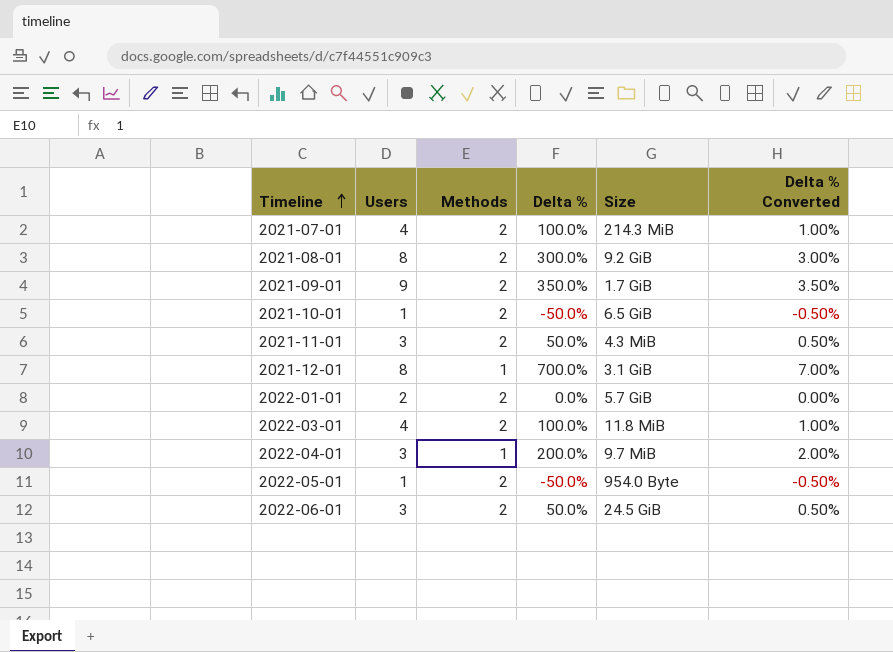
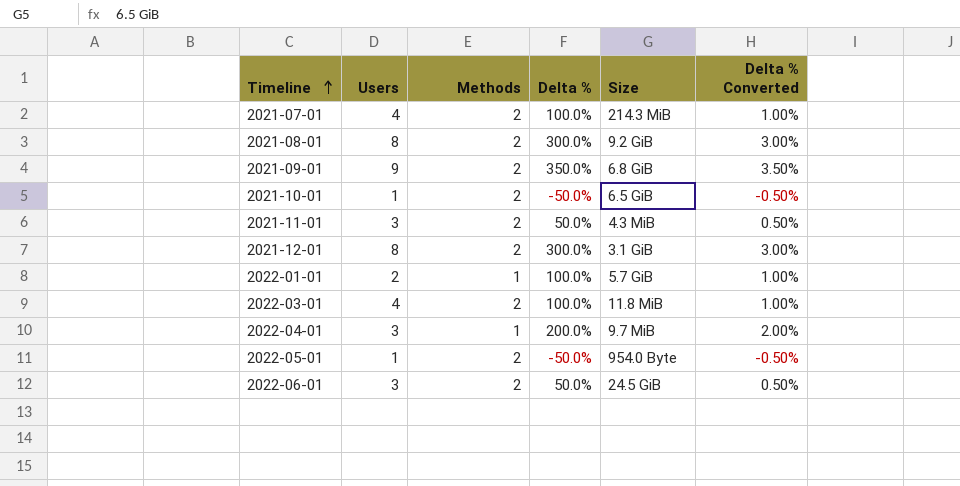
2021-09-01 | Size: 1.7 GiB -> 6.8 GiB
2021-12-01 | Methods: 1 -> 2
2021-12-01 | Delta %: 700.0% -> 300.0%
2021-12-01 | Delta % Converted: 7.00% -> 3.00%
2022-01-01 | Methods: 2 -> 1
2022-01-01 | Delta %: 0.0% -> 100.0%
2022-01-01 | Delta % Converted: 0.00% -> 1.00%

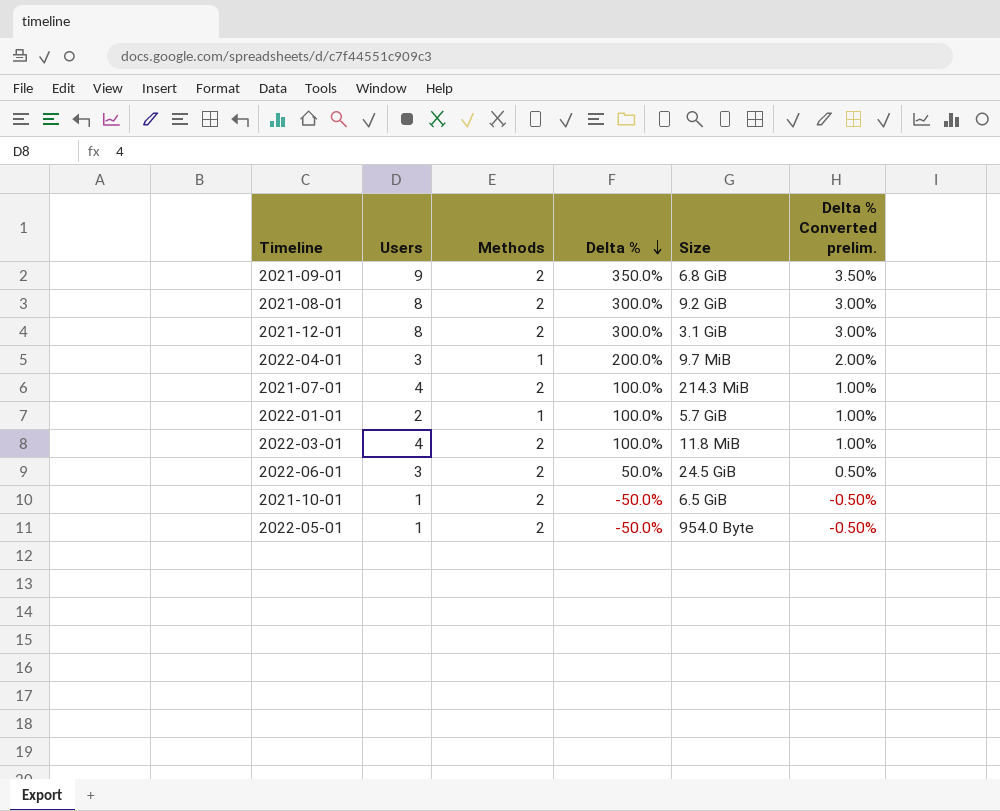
row order: Timeline ascending -> Delta % descending
column name: Delta % Converted -> Delta % Converted prelim.
row 2021-11-01: 3 | 2 | 50.0% | 4.3 MiB | 0.50% -> none

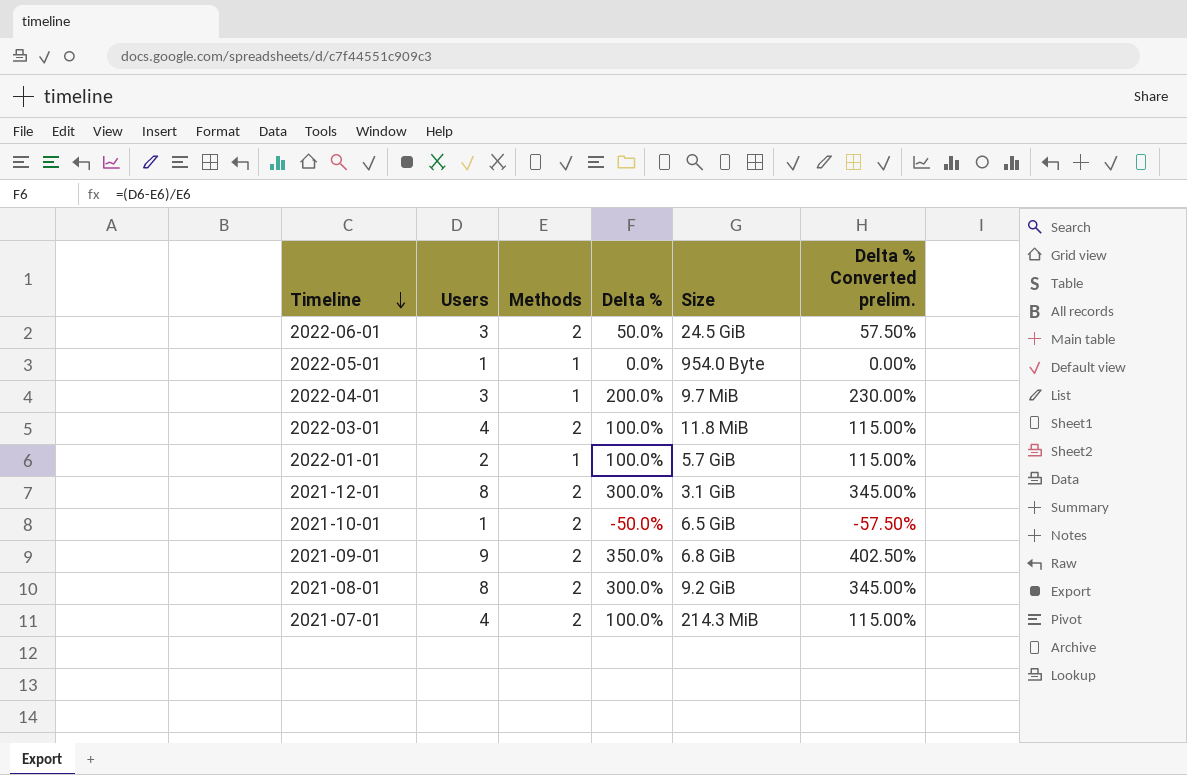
row order: Delta % descending -> Timeline descending
column Delta % Converted prelim. | formula: [Delta %] * 0.01 -> [Delta %] * 1.15
2022-05-01 | Methods: 2 -> 1
2022-05-01 | Delta %: -50.0% -> 0.0%

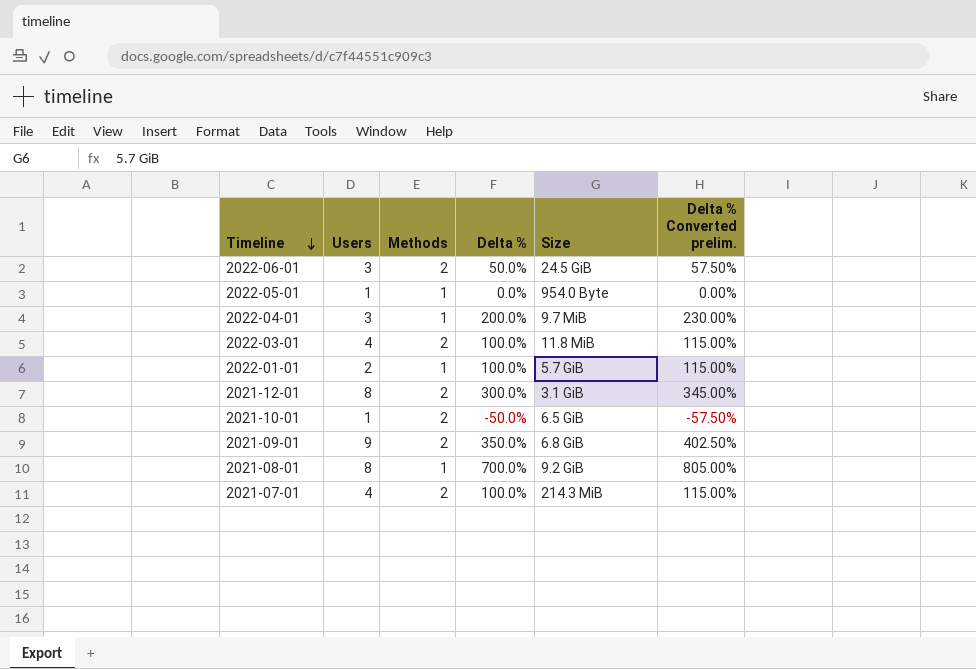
2021-08-01 | Methods: 2 -> 1
2021-08-01 | Delta %: 300.0% -> 700.0%
2021-08-01 | Delta % Converted prelim.: 345.00% -> 805.00%

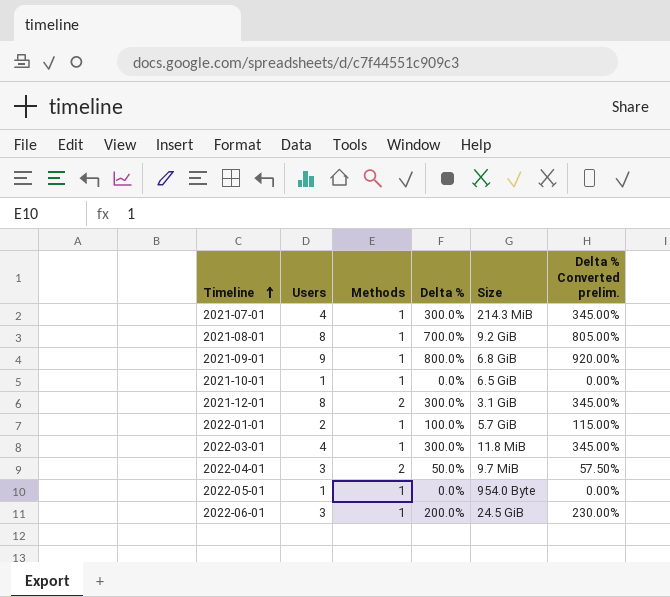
row order: Timeline descending -> Timeline ascending
2021-07-01 | Methods: 2 -> 1
2021-07-01 | Delta %: 100.0% -> 300.0%
2021-07-01 | Delta % Converted prelim.: 115.00% -> 345.00%
2021-09-01 | Methods: 2 -> 1
2021-09-01 | Delta %: 350.0% -> 800.0%
2021-09-01 | Delta % Converted prelim.: 402.50% -> 920.00%
2021-10-01 | Methods: 2 -> 1
2021-10-01 | Delta %: -50.0% -> 0.0%
2021-10-01 | Delta % Converted prelim.: -57.50% -> 0.00%
2022-03-01 | Methods: 2 -> 1
2022-03-01 | Delta %: 100.0% -> 300.0%
2022-03-01 | Delta % Converted prelim.: 115.00% -> 345.00%
2022-04-01 | Methods: 1 -> 2
2022-04-01 | Delta %: 200.0% -> 50.0%
2022-04-01 | Delta % Converted prelim.: 230.00% -> 57.50%
2022-06-01 | Methods: 2 -> 1
2022-06-01 | Delta %: 50.0% -> 200.0%
2022-06-01 | Delta % Converted prelim.: 57.50% -> 230.00%

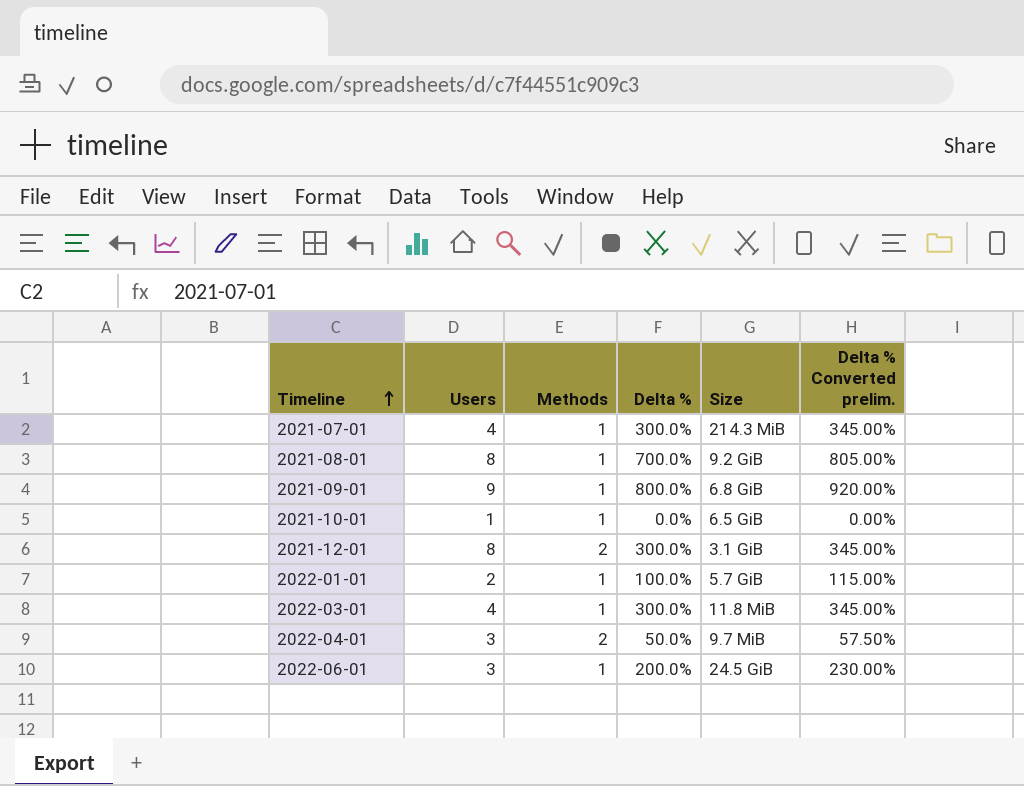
row 2022-05-01: 1 | 1 | 0.0% | 954.0 Byte | 0.00% -> none

